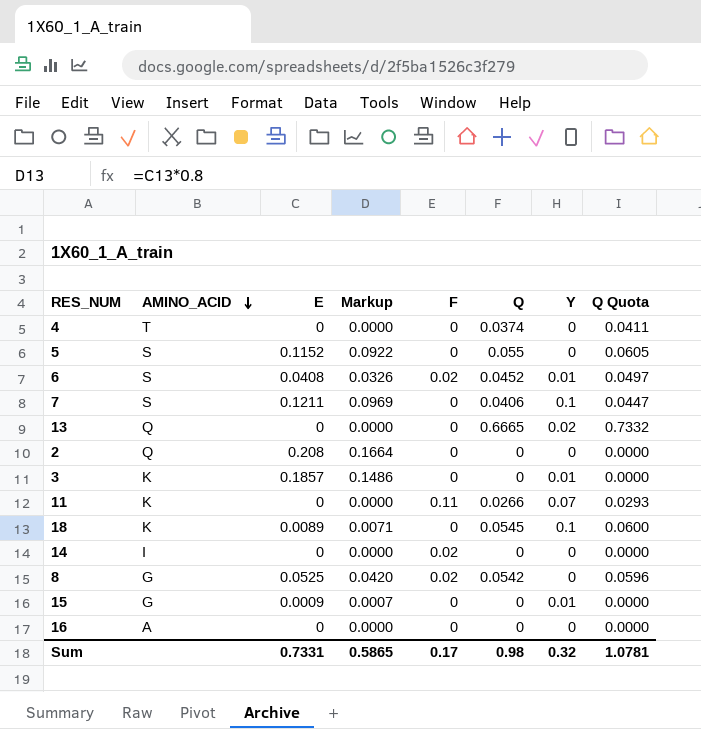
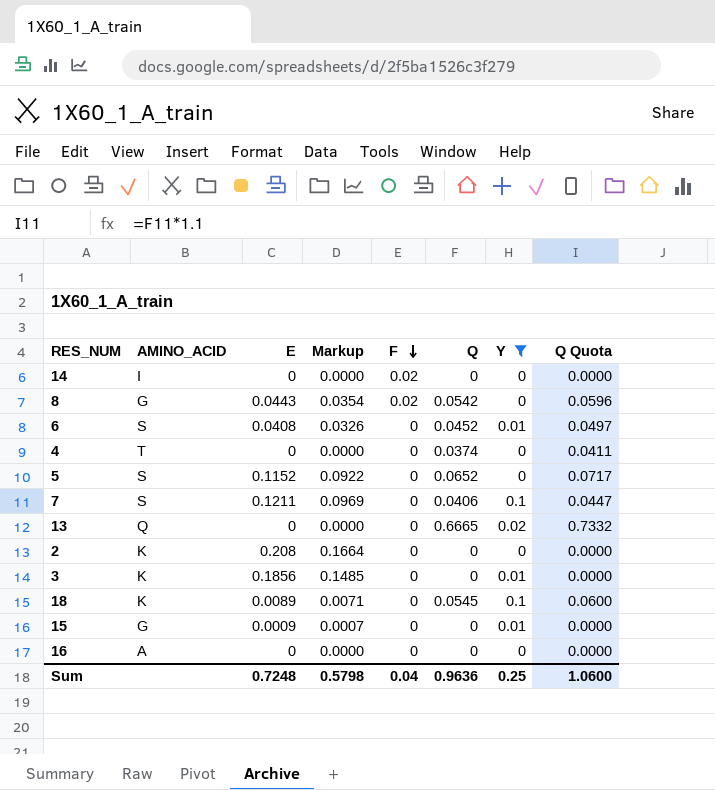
filter: none -> Y != 0.07
row order: AMINO_ACID descending -> F descending
8 | E: 0.0525 -> 0.0443
8 | Markup: 0.0420 -> 0.0354
6 | F: 0.02 -> 0
5 | Q: 0.055 -> 0.0652
5 | Q Quota: 0.0605 -> 0.0717
2 | AMINO_ACID: Q -> K
3 | E: 0.1857 -> 0.1856
3 | Markup: 0.1486 -> 0.1485
Sum | E: 0.7331 -> 0.7248
Sum | Markup: 0.5865 -> 0.5798
Sum | F: 0.17 -> 0.04
Sum | Q: 0.98 -> 0.9636
Sum | Y: 0.32 -> 0.25
Sum | Q Quota: 1.0781 -> 1.0600

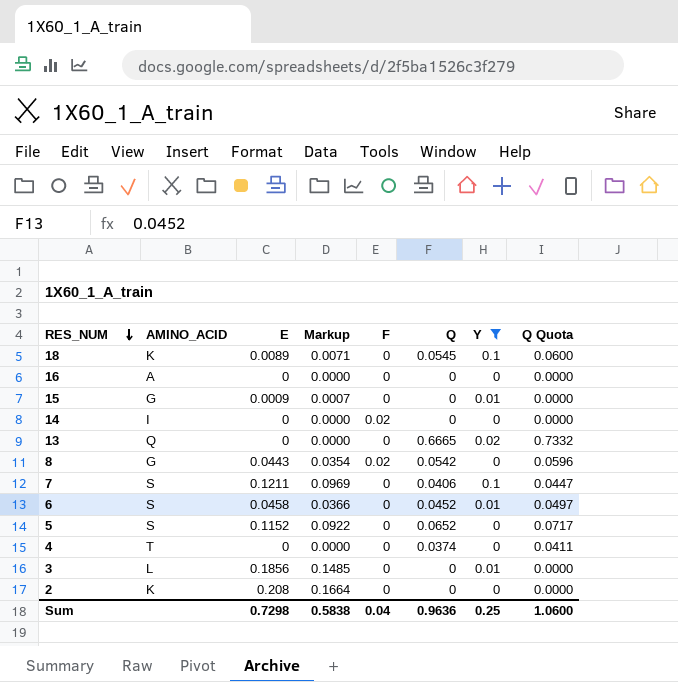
row order: F descending -> RES_NUM descending
6 | E: 0.0408 -> 0.0458
6 | Markup: 0.0326 -> 0.0366
3 | AMINO_ACID: K -> L
Sum | E: 0.7248 -> 0.7298
Sum | Markup: 0.5798 -> 0.5838

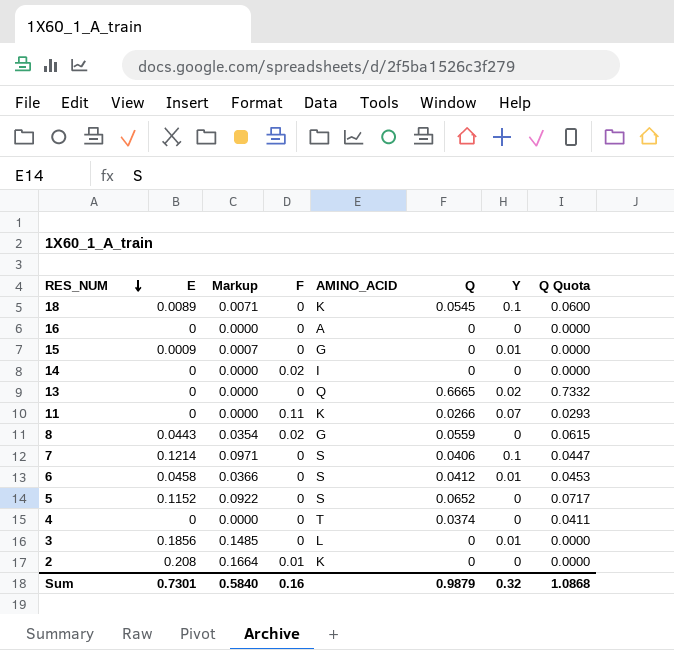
filter: Y != 0.07 -> none
column AMINO_ACID | position: 2 -> 5
8 | Q: 0.0542 -> 0.0559
8 | Q Quota: 0.0596 -> 0.0615
7 | E: 0.1211 -> 0.1214
7 | Markup: 0.0969 -> 0.0971
6 | Q: 0.0452 -> 0.0412
6 | Q Quota: 0.0497 -> 0.0453
2 | F: 0 -> 0.01
Sum | E: 0.7298 -> 0.7301
Sum | Markup: 0.5838 -> 0.5840
Sum | F: 0.04 -> 0.16
Sum | Q: 0.9636 -> 0.9879
Sum | Y: 0.25 -> 0.32
Sum | Q Quota: 1.0600 -> 1.0868

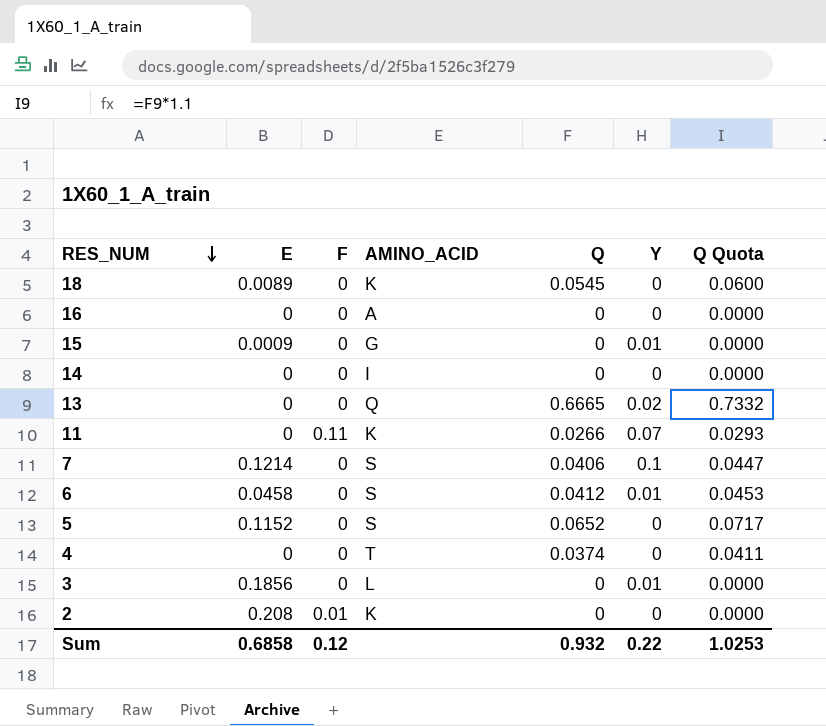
column Markup | formula: [E] * 0.8 -> none
row 8: 0.0443 | 0.0354 | 0.02 | G | 0.0559 | 0 | 0.0615 -> none
18 | Y: 0.1 -> 0
14 | F: 0.02 -> 0
Sum | E: 0.7301 -> 0.6858
Sum | F: 0.16 -> 0.12
Sum | Q: 0.9879 -> 0.932
Sum | Y: 0.32 -> 0.22
Sum | Q Quota: 1.0868 -> 1.0253

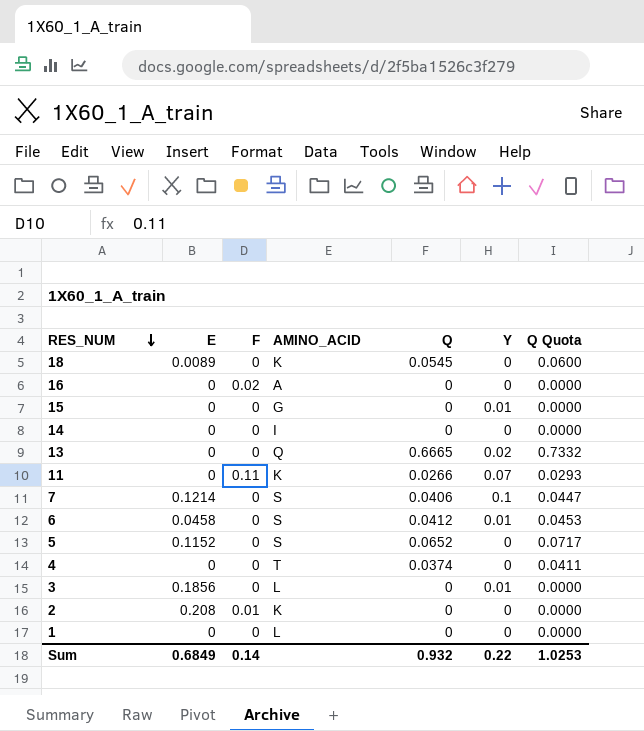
16 | F: 0 -> 0.02
15 | E: 0.0009 -> 0
row 1: none -> 0 | 0 | L | 0 | 0 | 0.0000
Sum | E: 0.6858 -> 0.6849
Sum | F: 0.12 -> 0.14

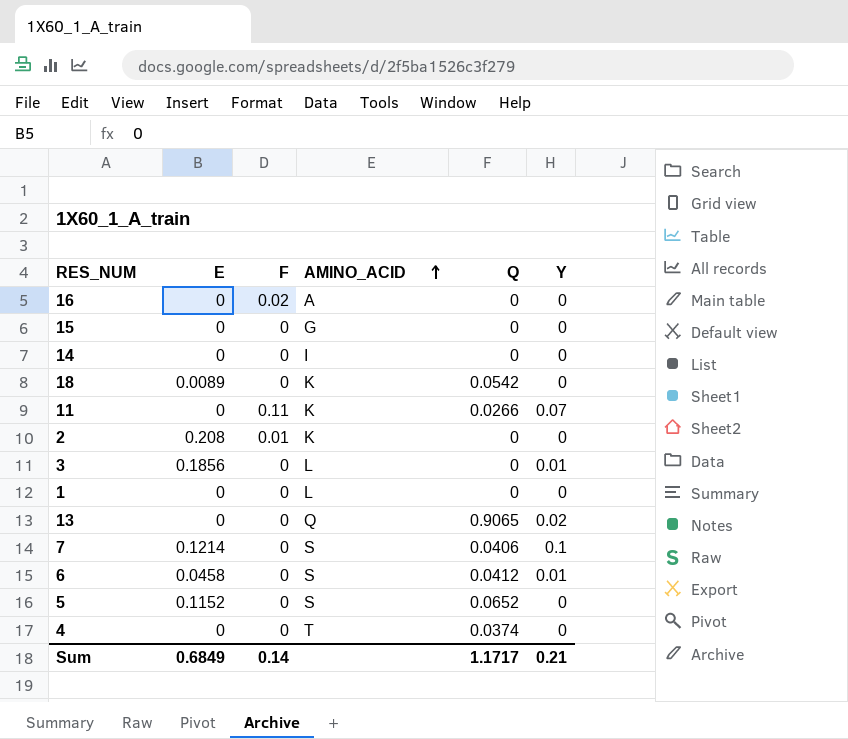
row order: RES_NUM descending -> AMINO_ACID ascending
column Q Quota | formula: [Q] * 1.1 -> none
15 | Y: 0.01 -> 0
18 | Q: 0.0545 -> 0.0542
13 | Q: 0.6665 -> 0.9065
Sum | Q: 0.932 -> 1.1717
Sum | Y: 0.22 -> 0.21

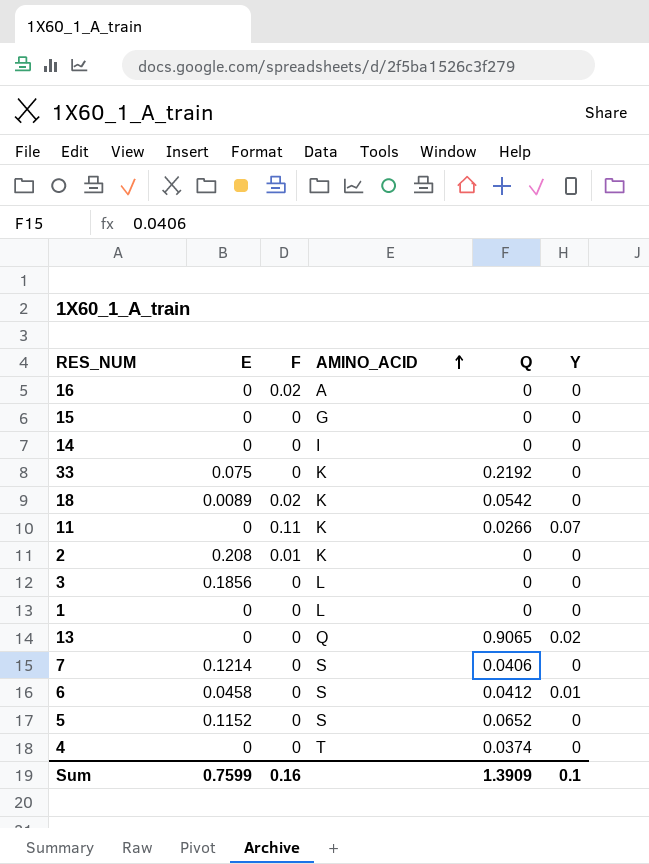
row 33: none -> 0.075 | 0 | K | 0.2192 | 0
18 | F: 0 -> 0.02
3 | Y: 0.01 -> 0
7 | Y: 0.1 -> 0
Sum | E: 0.6849 -> 0.7599
Sum | F: 0.14 -> 0.16
Sum | Q: 1.1717 -> 1.3909
Sum | Y: 0.21 -> 0.1

